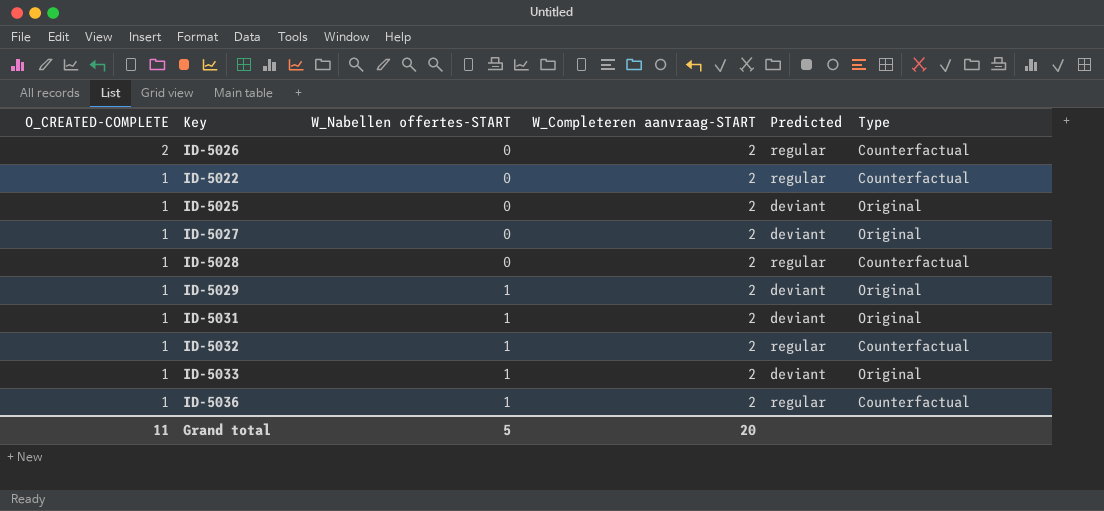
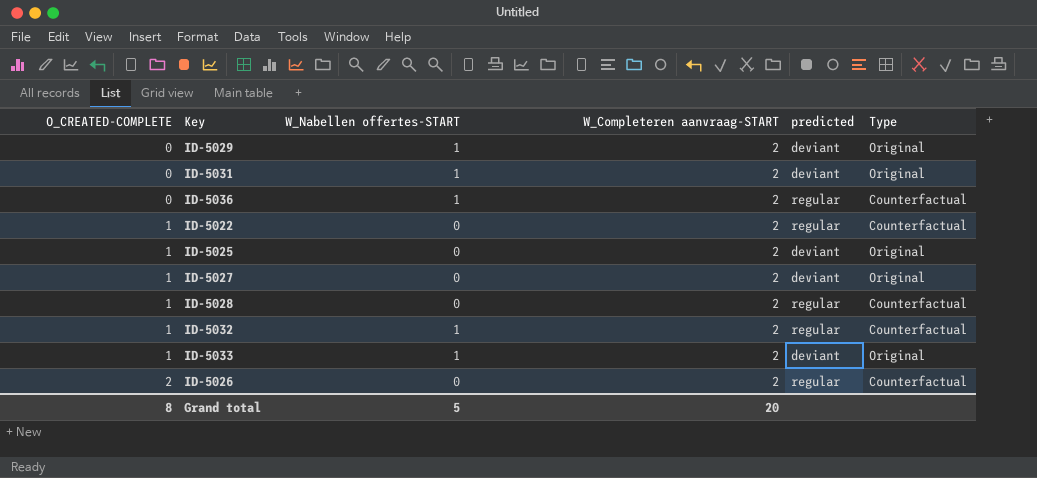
row order: O_CREATED-COMPLETE descending -> O_CREATED-COMPLETE ascending
column name: Predicted -> predicted
ID-5029 | O_CREATED-COMPLETE: 1 -> 0
ID-5031 | O_CREATED-COMPLETE: 1 -> 0
ID-5036 | O_CREATED-COMPLETE: 1 -> 0
Grand total | O_CREATED-COMPLETE: 11 -> 8

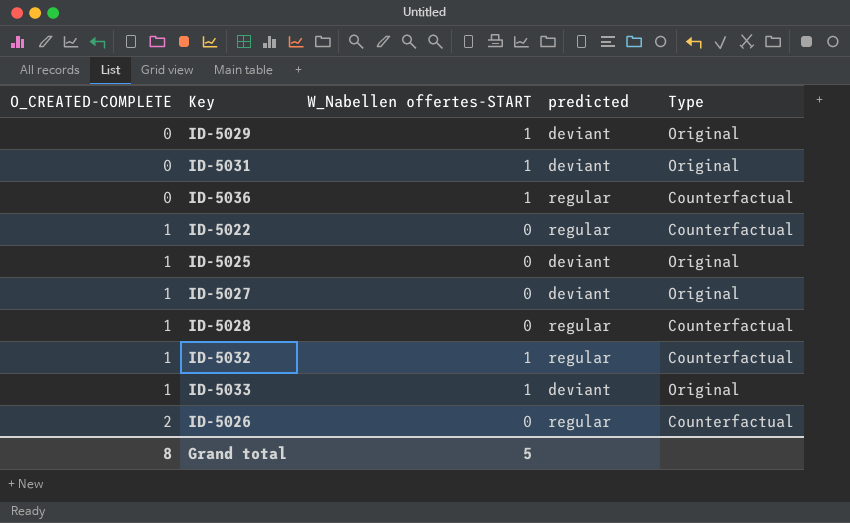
column W_Completeren aanvraag-START | position: 4 -> none

